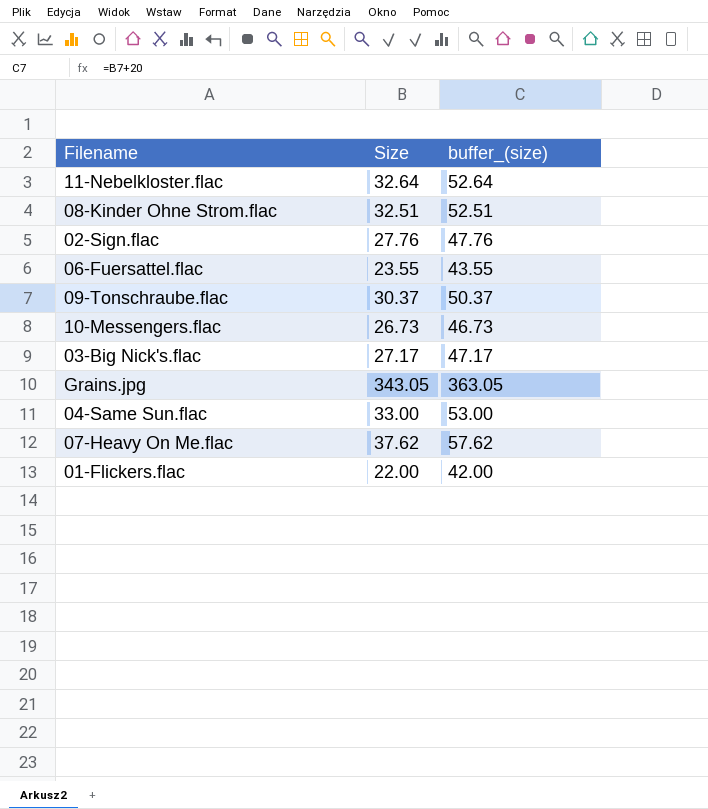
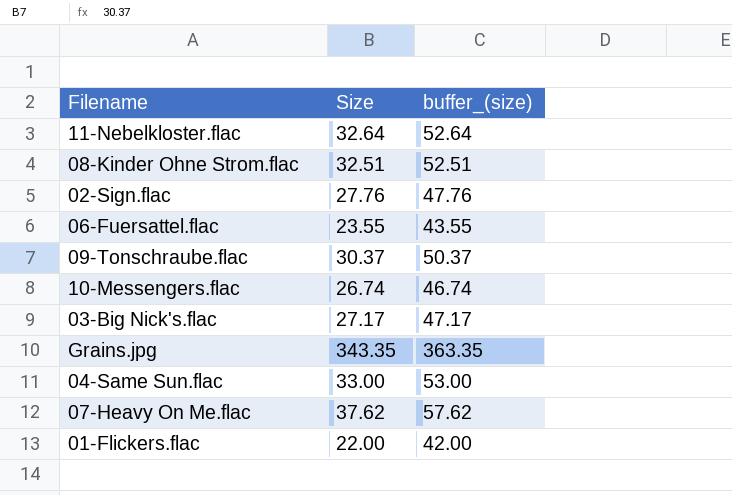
10-Messengers.flac | Size: 26.73 -> 26.74
10-Messengers.flac | buffer_(size): 46.73 -> 46.74
Grains.jpg | Size: 343.05 -> 343.35
Grains.jpg | buffer_(size): 363.05 -> 363.35

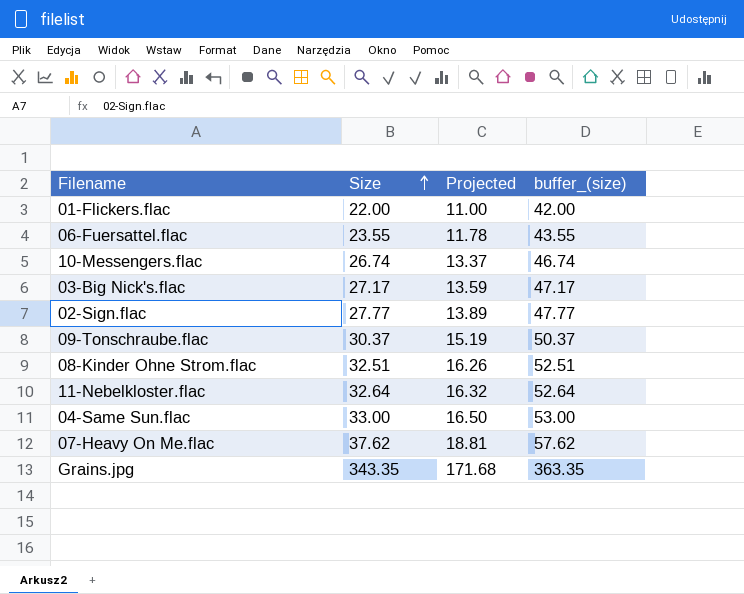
row order: none -> Size ascending
column Projected | formula: none -> [Size] * 0.5
02-Sign.flac | Size: 27.76 -> 27.77
02-Sign.flac | buffer_(size): 47.76 -> 47.77

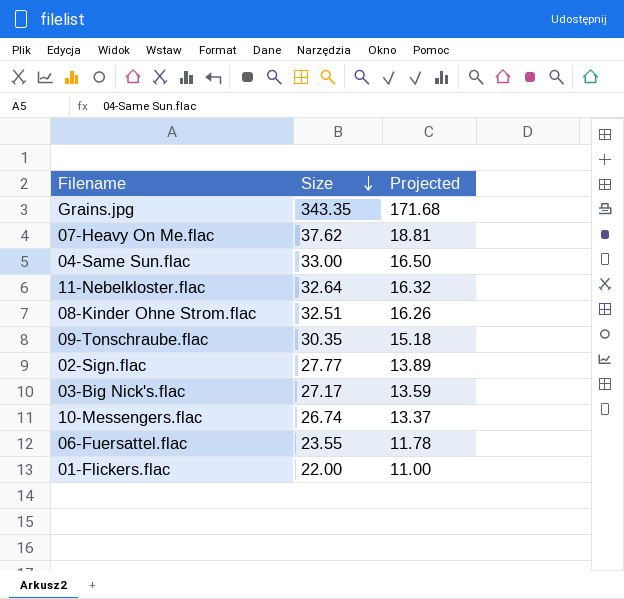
row order: Size ascending -> Size descending
column buffer_(size) | formula: [Size] + 20 -> none
09-Tonschraube.flac | Size: 30.37 -> 30.35
09-Tonschraube.flac | Projected: 15.19 -> 15.18

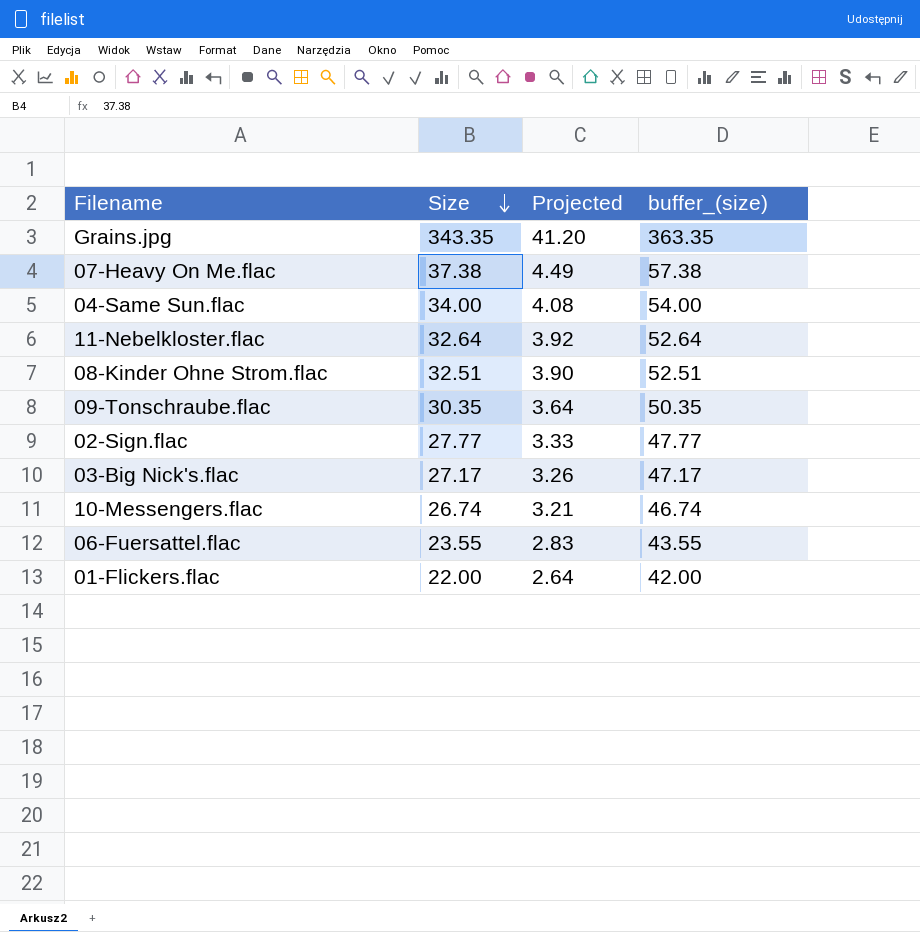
column Projected | formula: [Size] * 0.5 -> [Size] * 0.12
column buffer_(size) | formula: none -> [Size] + 20
07-Heavy On Me.flac | Size: 37.62 -> 37.38
04-Same Sun.flac | Size: 33.00 -> 34.00

